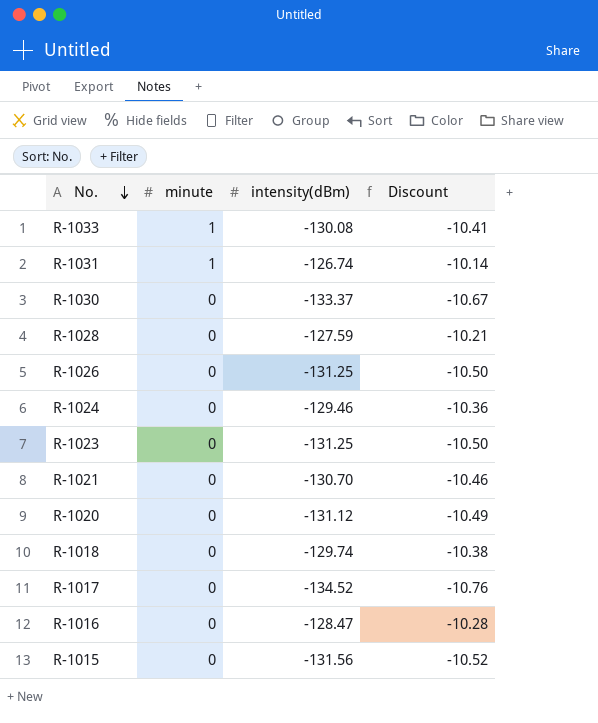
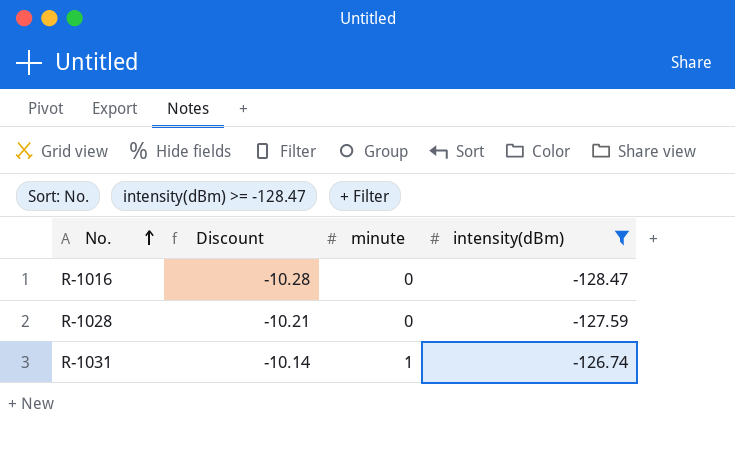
filter: none -> intensity(dBm) >= -128.47
row order: No. descending -> No. ascending
column Discount | position: 4 -> 2

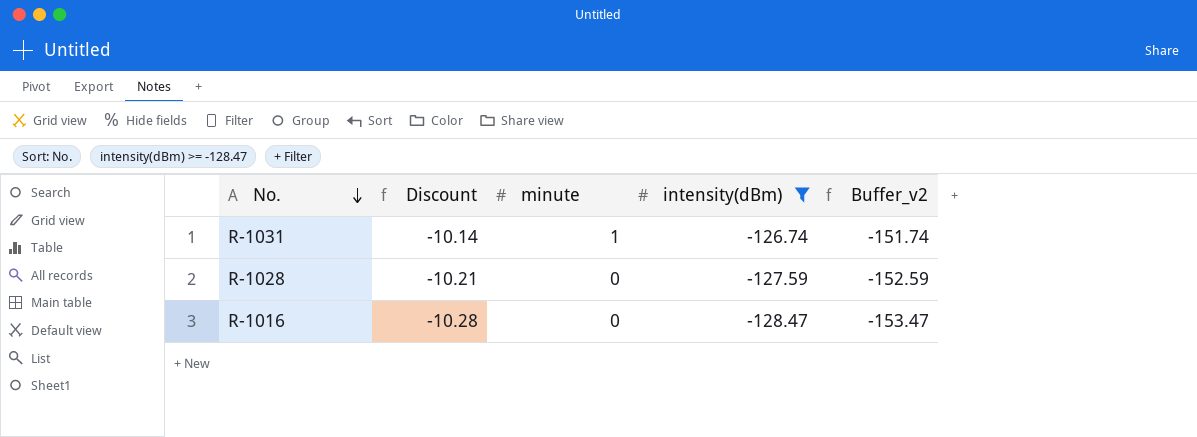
row order: No. ascending -> No. descending
column Buffer_v2 | formula: none -> [intensity(dBm)] - 25

